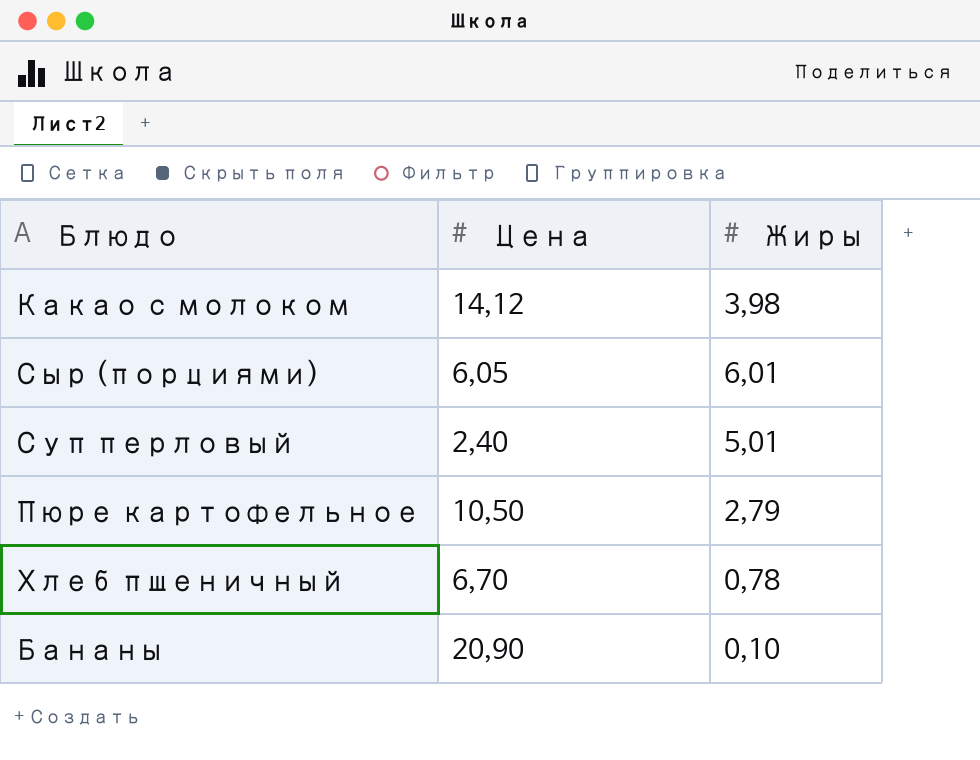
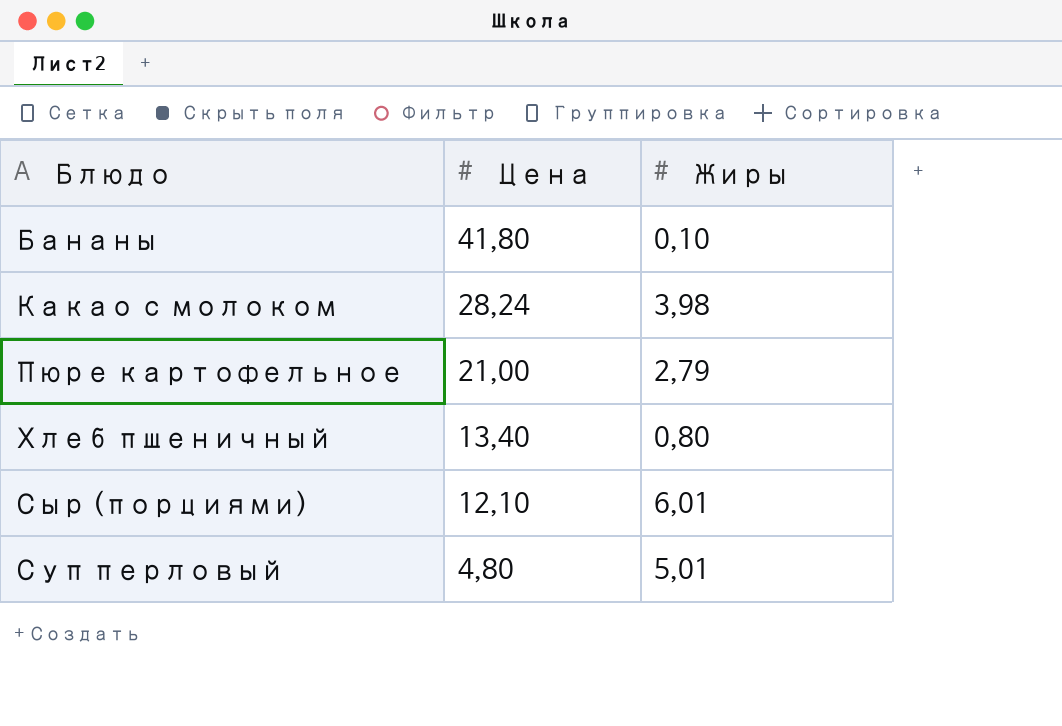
row order: none -> Цена descending
Бананы | Цена: 20,90 -> 41,80
Какао с молоком | Цена: 14,12 -> 28,24
Пюре картофельное | Цена: 10,50 -> 21,00
Хлеб пшеничный | Цена: 6,70 -> 13,40
Хлеб пшеничный | Жиры: 0,78 -> 0,80
Сыр (порциями) | Цена: 6,05 -> 12,10
Суп перловый | Цена: 2,40 -> 4,80

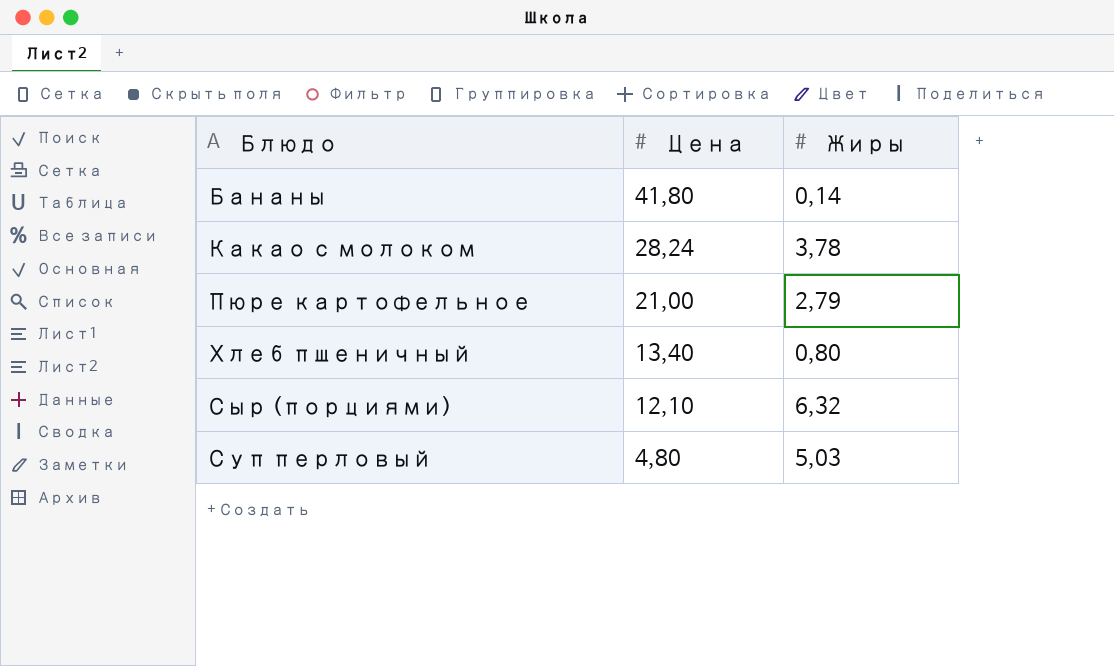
Бананы | Жиры: 0,10 -> 0,14
Какао с молоком | Жиры: 3,98 -> 3,78
Сыр (порциями) | Жиры: 6,01 -> 6,32
Суп перловый | Жиры: 5,01 -> 5,03

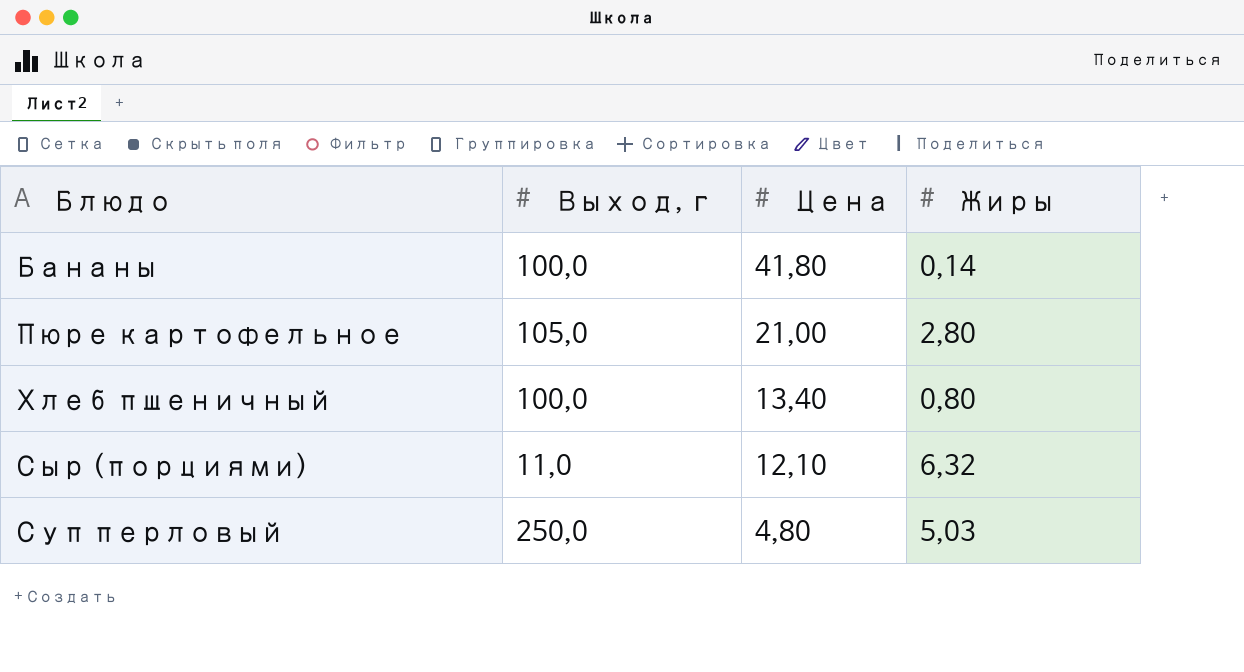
column Выход, г | position: none -> 2
row Какао с молоком: 28,24 | 3,78 -> none
Пюре картофельное | Жиры: 2,79 -> 2,80

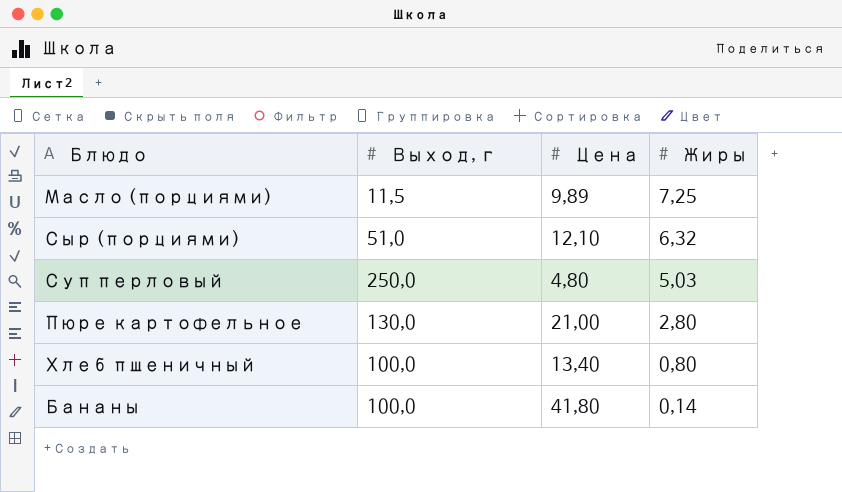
row order: Цена descending -> Жиры descending
row Масло (порциями): none -> 11,5 | 9,89 | 7,25
Сыр (порциями) | Выход, г: 11,0 -> 51,0
Пюре картофельное | Выход, г: 105,0 -> 130,0

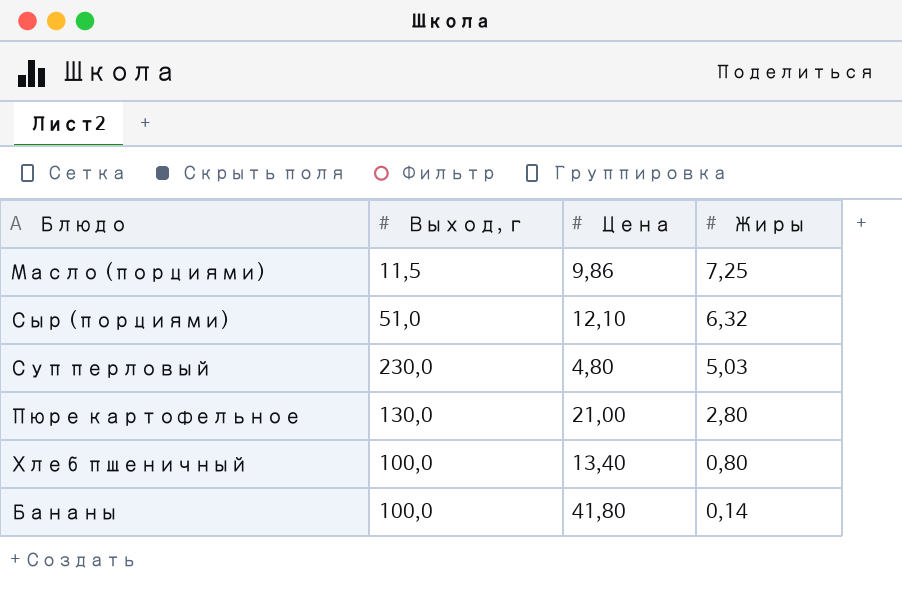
Масло (порциями) | Цена: 9,89 -> 9,86
Суп перловый | Выход, г: 250,0 -> 230,0

